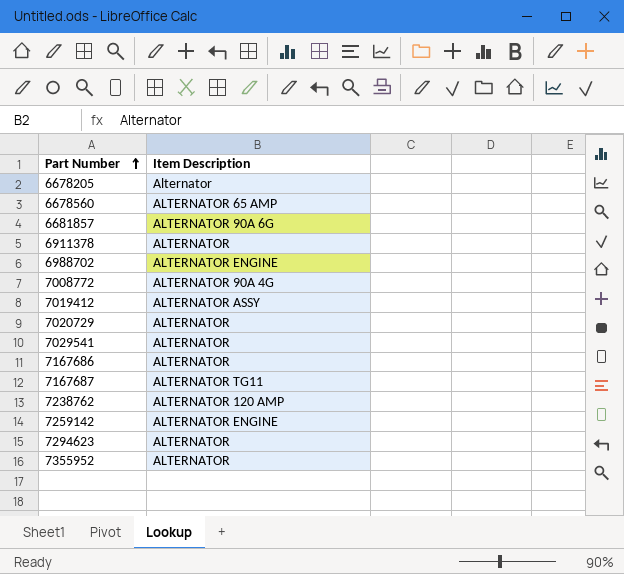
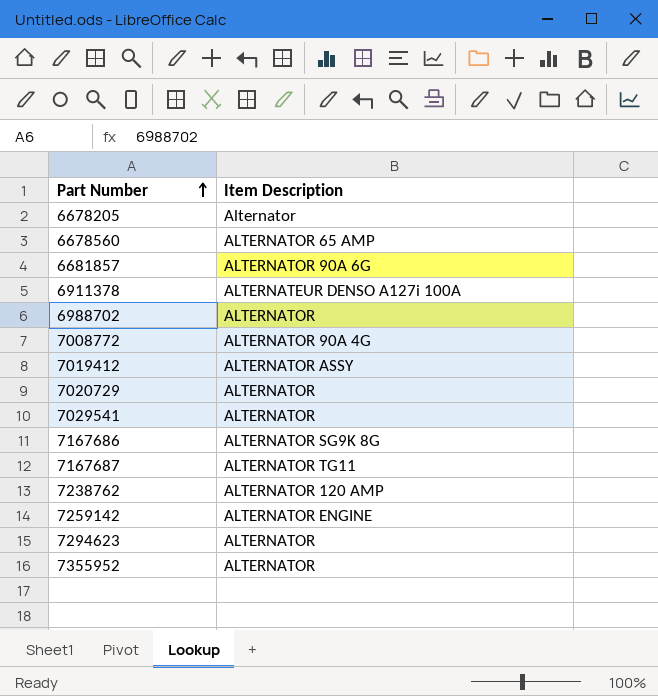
6911378 | Item Description: ALTERNATOR -> ALTERNATEUR DENSO A127i 100A
6988702 | Item Description: ALTERNATOR ENGINE -> ALTERNATOR
7167686 | Item Description: ALTERNATOR -> ALTERNATOR SG9K 8G

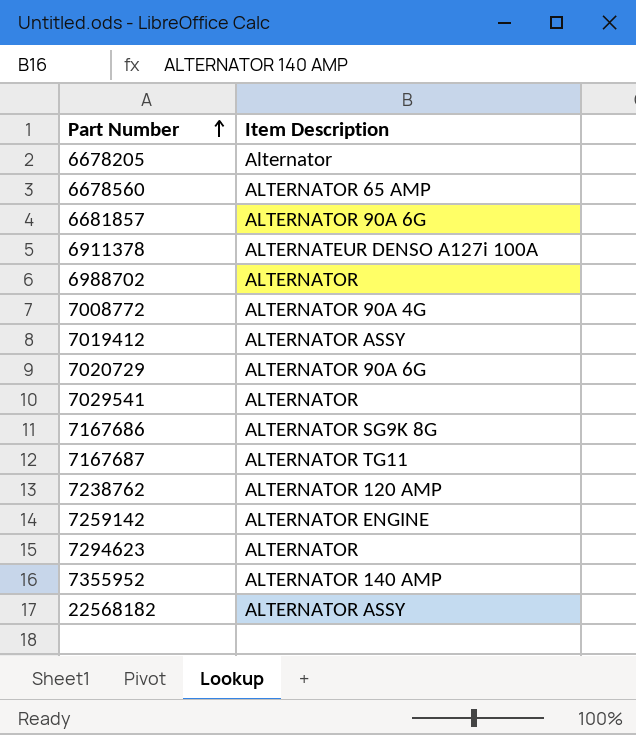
7020729 | Item Description: ALTERNATOR -> ALTERNATOR 90A 6G
7355952 | Item Description: ALTERNATOR -> ALTERNATOR 140 AMP
row 22568182: none -> ALTERNATOR ASSY

